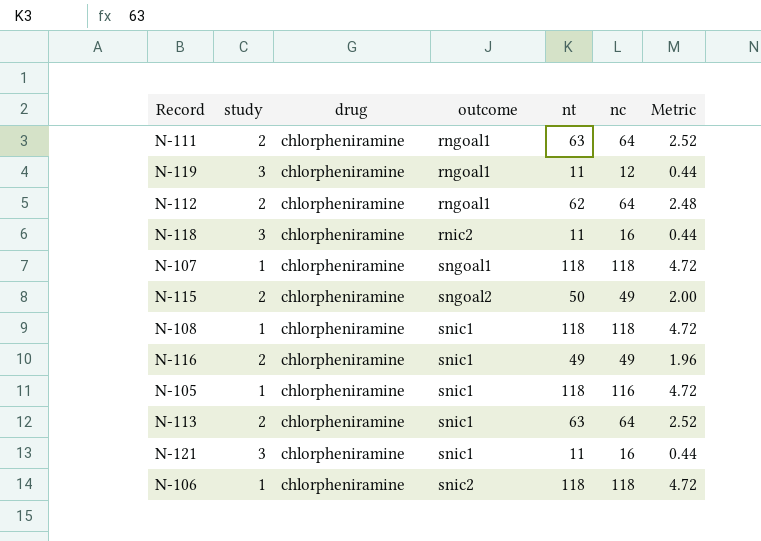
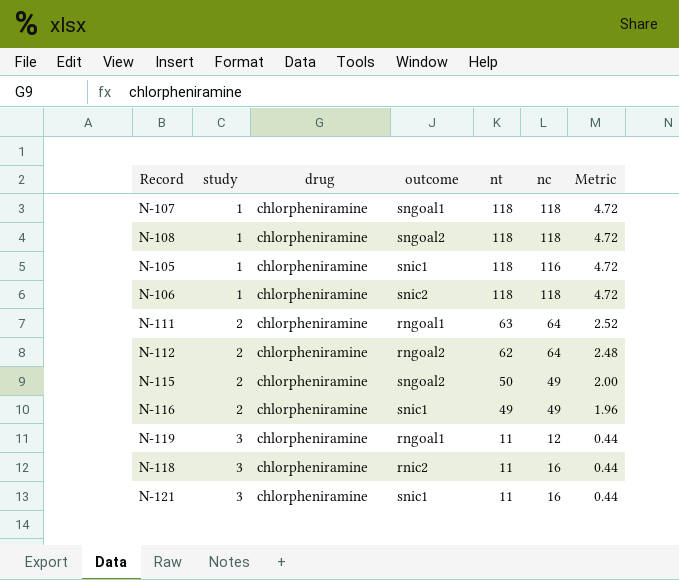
row order: outcome ascending -> study ascending
row N-113: 2 | chlorpheniramine | snic1 | 63 | 64 | 2.52 -> none
N-108 | outcome: snic1 -> sngoal2
N-112 | outcome: rngoal1 -> rngoal2

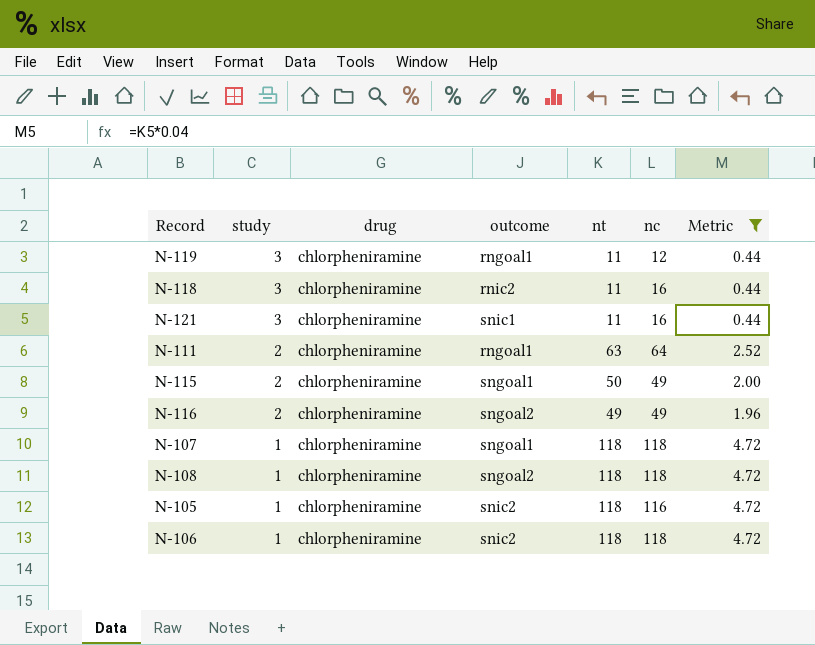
filter: none -> Metric != 2.48
row order: study ascending -> study descending
N-115 | outcome: sngoal2 -> sngoal1
N-116 | outcome: snic1 -> sngoal2
N-105 | outcome: snic1 -> snic2

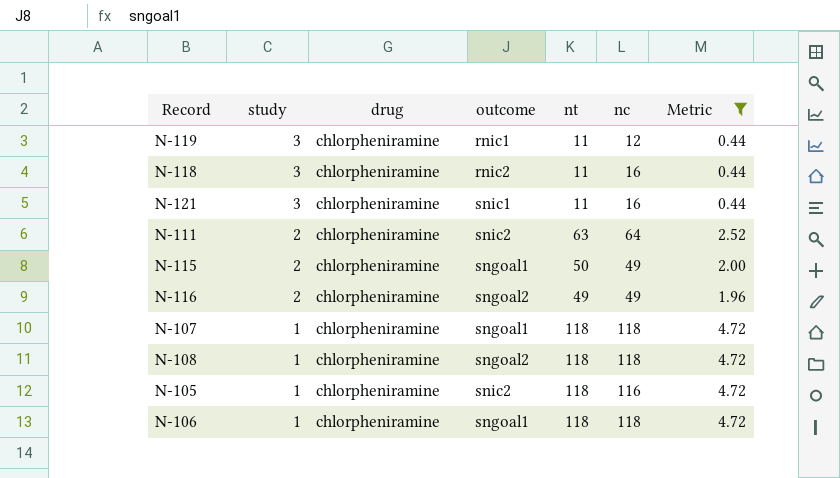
N-119 | outcome: rngoal1 -> rnic1
N-111 | outcome: rngoal1 -> snic2
N-106 | outcome: snic2 -> sngoal1

